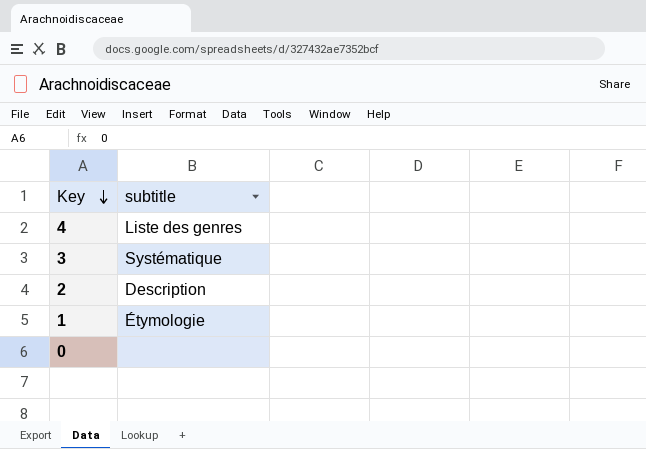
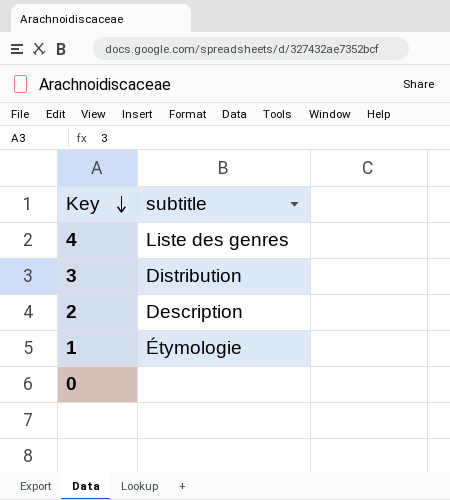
3 | subtitle: Systématique -> Distribution

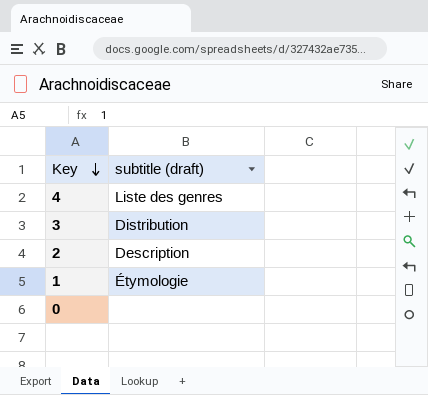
column name: subtitle -> subtitle (draft)

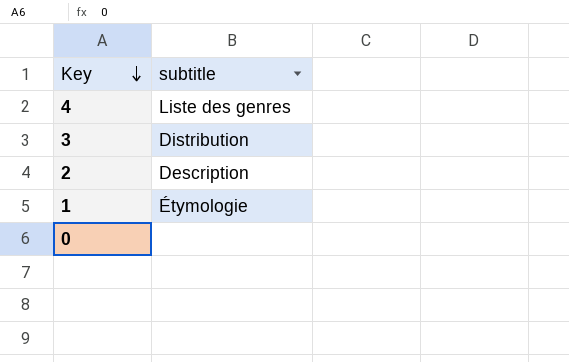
column name: subtitle (draft) -> subtitle

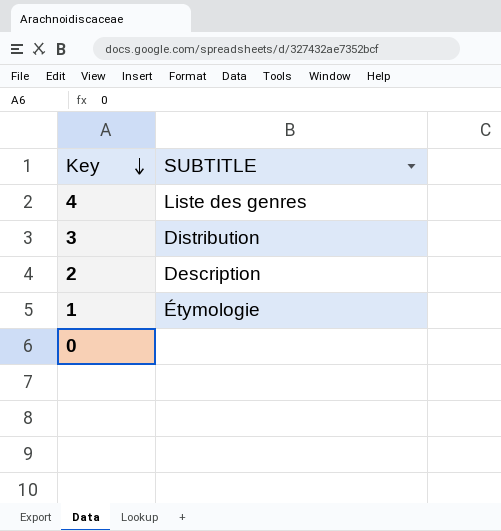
column name: subtitle -> SUBTITLE

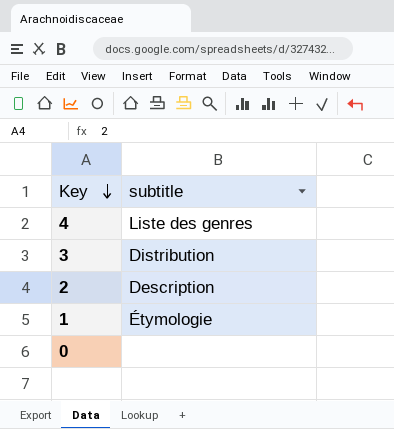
column name: SUBTITLE -> subtitle

